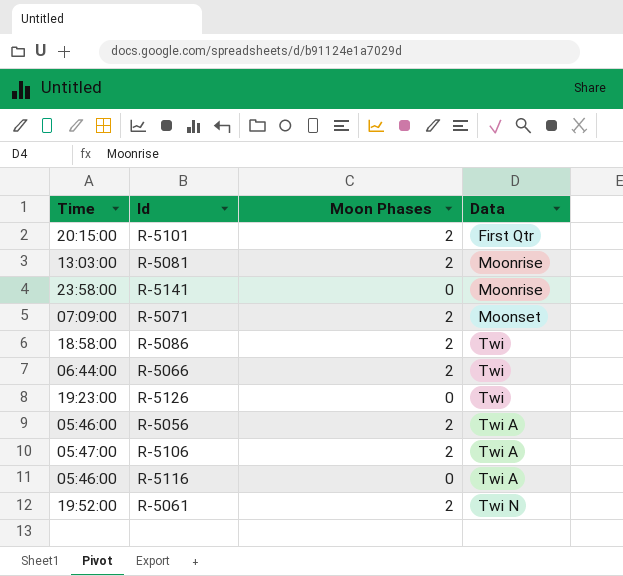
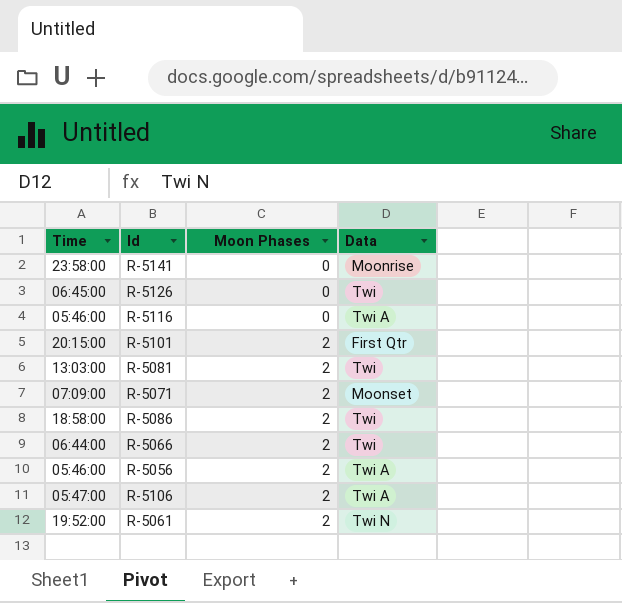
row order: Data ascending -> Moon Phases ascending
R-5126 | Time: 19:23:00 -> 06:45:00
R-5081 | Data: Moonrise -> Twi

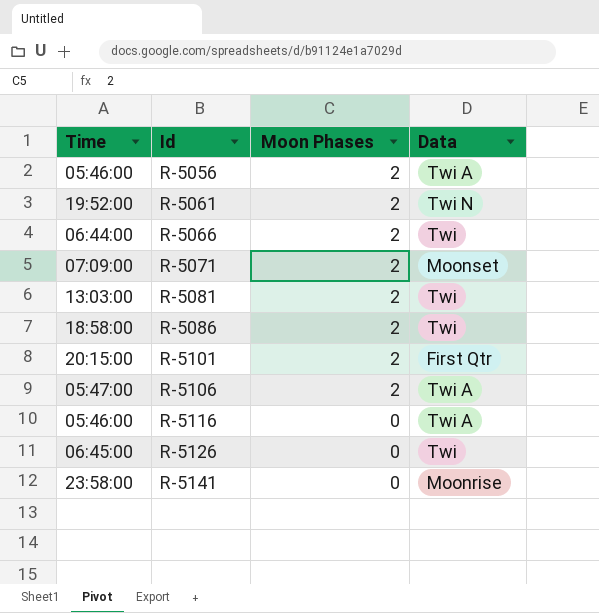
row order: Moon Phases ascending -> Id ascending

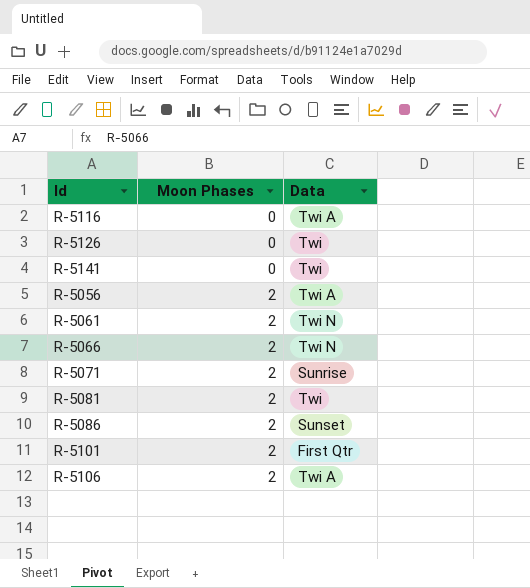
row order: Id ascending -> Moon Phases ascending
column Time | position: 1 -> none
R-5141 | Data: Moonrise -> Twi
R-5066 | Data: Twi -> Twi N
R-5071 | Data: Moonset -> Sunrise
R-5086 | Data: Twi -> Sunset

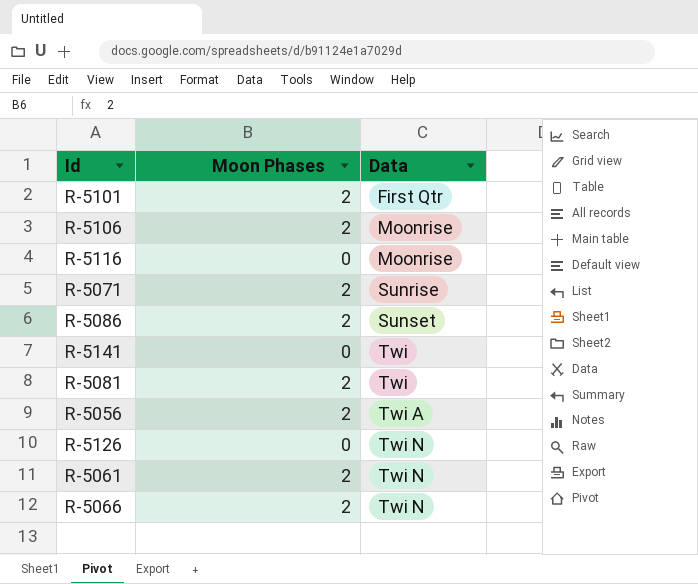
row order: Moon Phases ascending -> Data ascending
R-5106 | Data: Twi A -> Moonrise
R-5116 | Data: Twi A -> Moonrise
R-5126 | Data: Twi -> Twi N

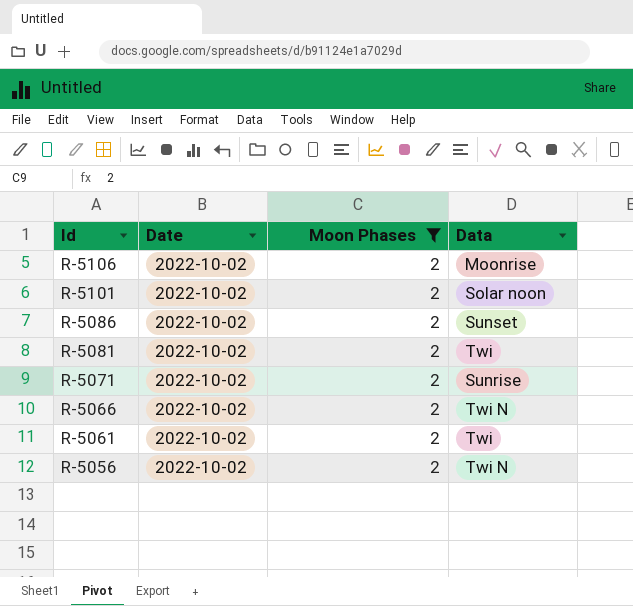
filter: none -> Moon Phases = 2
row order: Data ascending -> Id descending
column Date | position: none -> 2
R-5101 | Data: First Qtr -> Solar noon
R-5061 | Data: Twi N -> Twi
R-5056 | Data: Twi A -> Twi N

